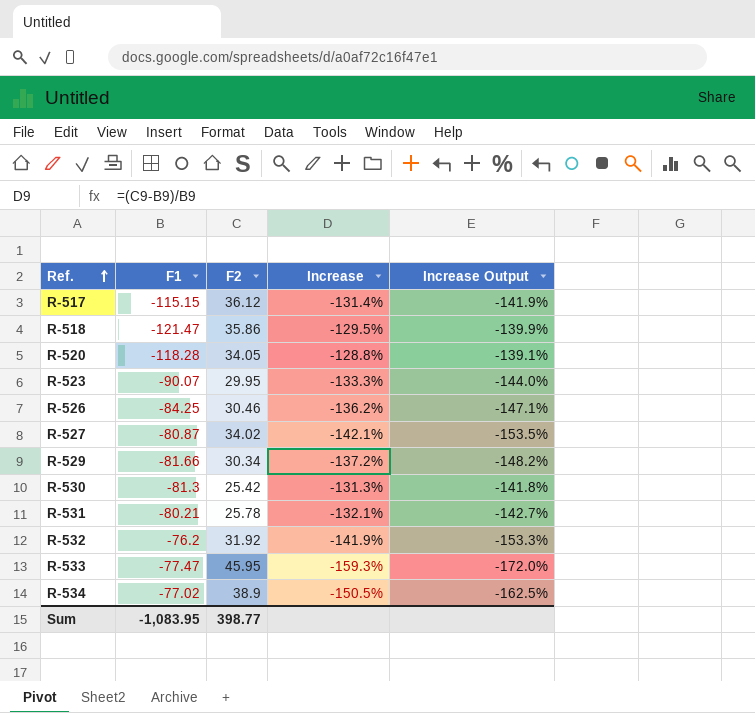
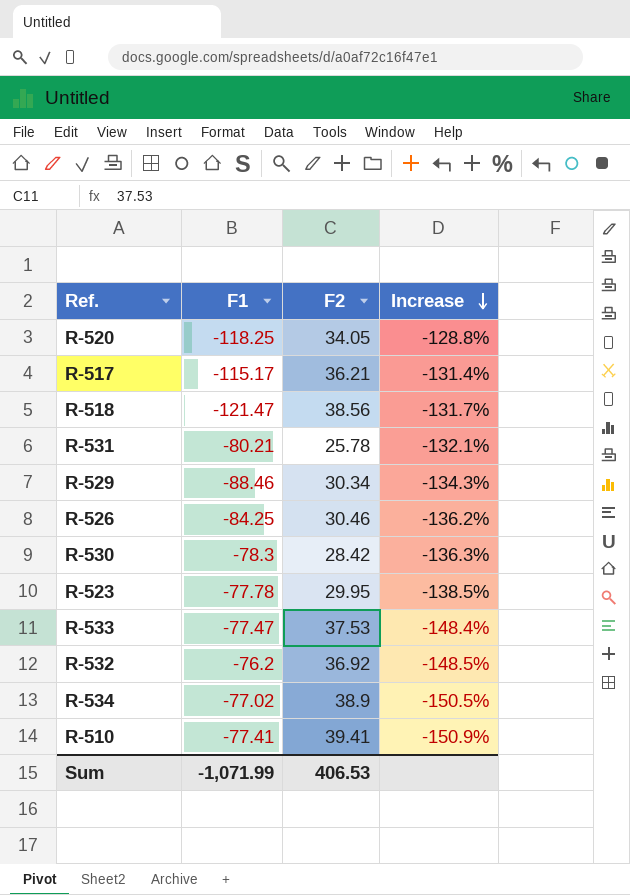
row order: Ref. ascending -> Increase descending
column Increase Output | formula: [Increase] * 1.08 -> none
row R-527: -80.87 | 34.02 | -142.1% | -153.5% -> none
R-520 | F1: -118.28 -> -118.25
R-517 | F1: -115.15 -> -115.17
R-517 | F2: 36.12 -> 36.21
R-518 | F2: 35.86 -> 38.56
R-518 | Increase: -129.5% -> -131.7%
R-529 | F1: -81.66 -> -88.46
R-529 | Increase: -137.2% -> -134.3%
R-530 | F1: -81.3 -> -78.3
R-530 | F2: 25.42 -> 28.42
R-530 | Increase: -131.3% -> -136.3%
R-523 | F1: -90.07 -> -77.78
R-523 | Increase: -133.3% -> -138.5%
R-533 | F2: 45.95 -> 37.53
R-533 | Increase: -159.3% -> -148.4%
R-532 | F2: 31.92 -> 36.92
R-532 | Increase: -141.9% -> -148.5%
row R-510: none -> -77.41 | 39.41 | -150.9%
Sum | F1: -1,083.95 -> -1,071.99
Sum | F2: 398.77 -> 406.53

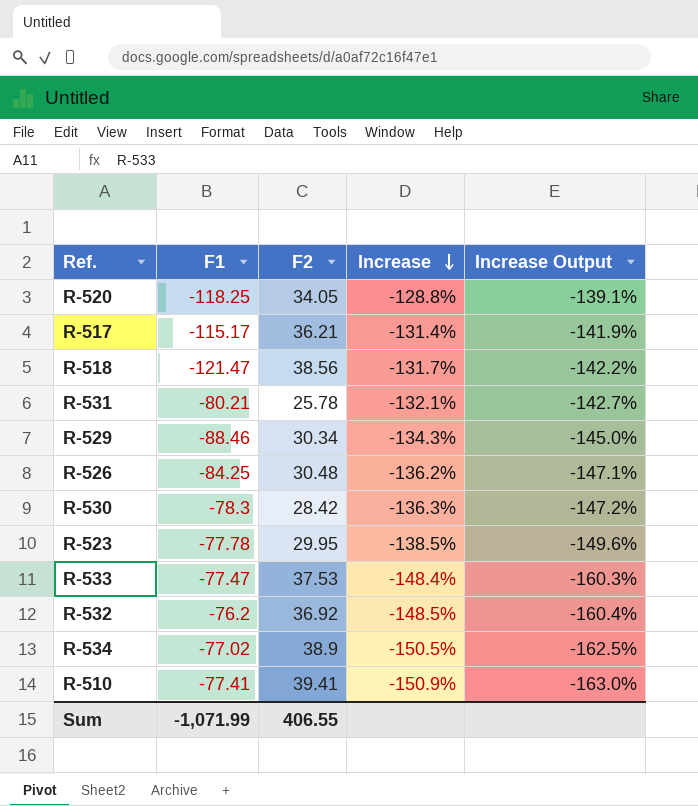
column Increase Output | formula: none -> [Increase] * 1.08
R-526 | F2: 30.46 -> 30.48
Sum | F2: 406.53 -> 406.55

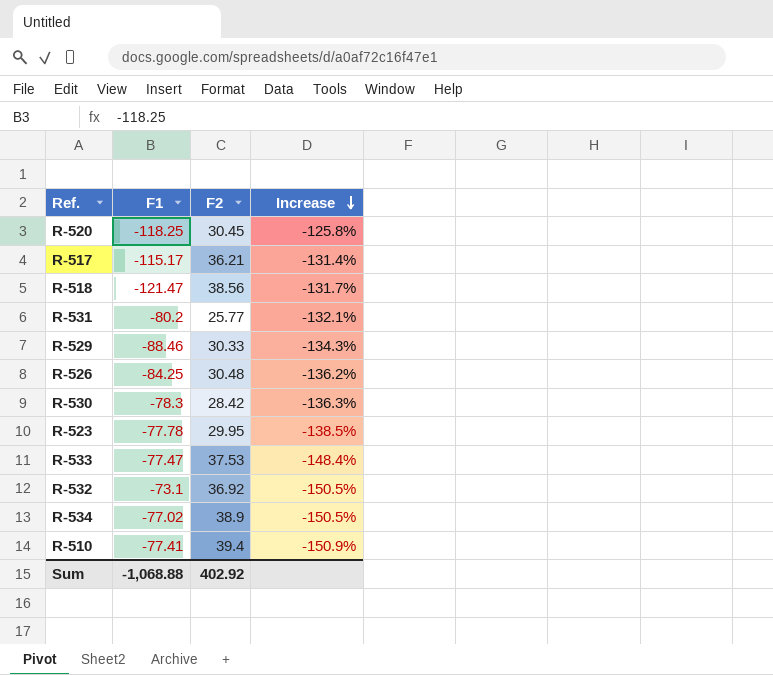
column Increase Output | formula: [Increase] * 1.08 -> none
R-520 | F2: 34.05 -> 30.45
R-520 | Increase: -128.8% -> -125.8%
R-531 | F1: -80.21 -> -80.2
R-531 | F2: 25.78 -> 25.77
R-529 | F2: 30.34 -> 30.33
R-532 | F1: -76.2 -> -73.1
R-532 | Increase: -148.5% -> -150.5%
R-510 | F2: 39.41 -> 39.4
Sum | F1: -1,071.99 -> -1,068.88
Sum | F2: 406.55 -> 402.92

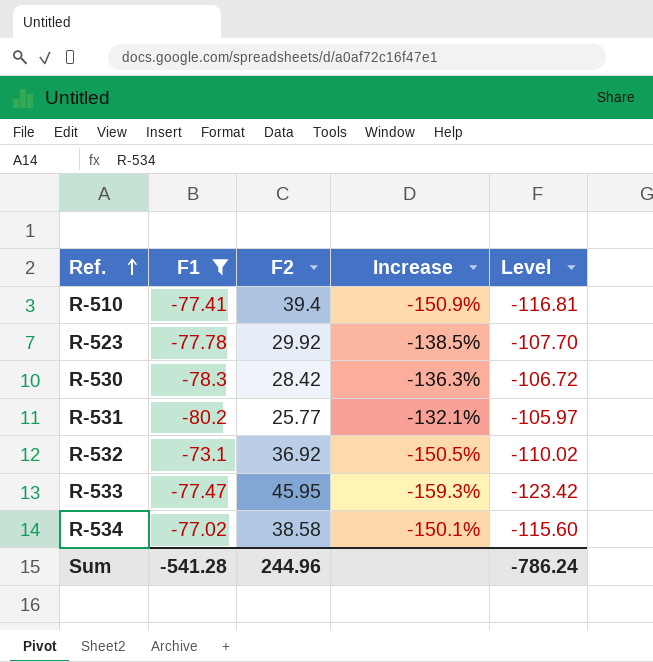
filter: none -> F1 >= -80.2
row order: Increase descending -> Ref. ascending
column Level | formula: none -> [F1] - [F2]
R-523 | F2: 29.95 -> 29.92
R-533 | F2: 37.53 -> 45.95
R-533 | Increase: -148.4% -> -159.3%
R-534 | F2: 38.9 -> 38.58
R-534 | Increase: -150.5% -> -150.1%
Sum | F1: -1,068.88 -> -541.28
Sum | F2: 402.92 -> 244.96

